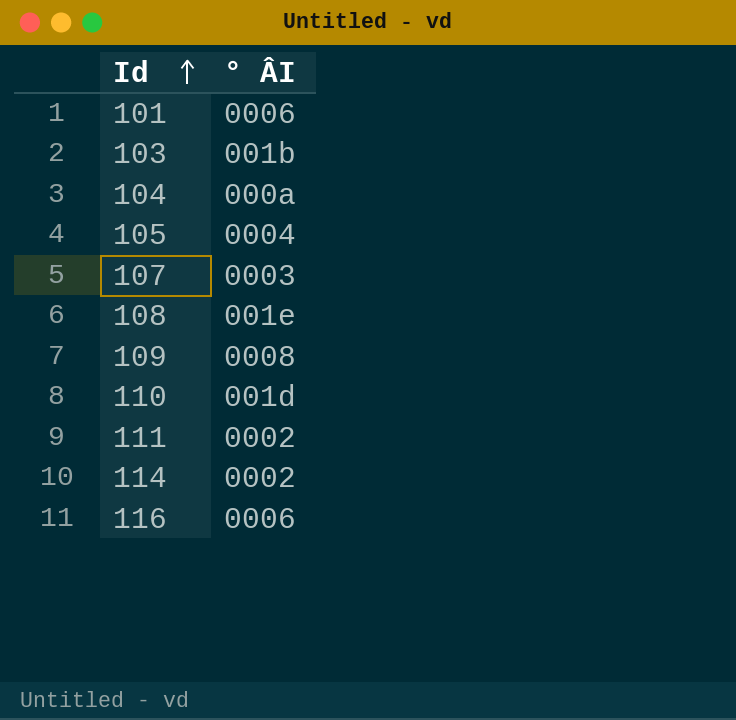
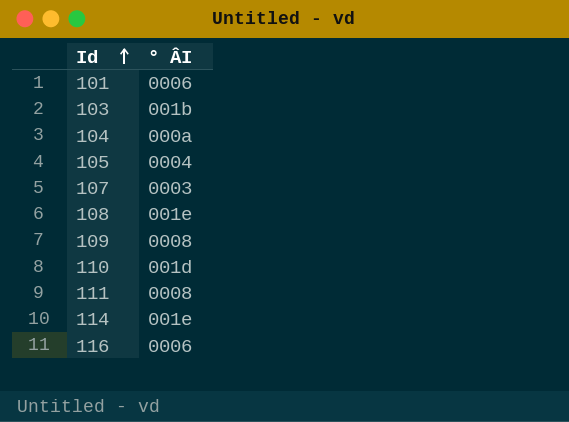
111 | ° ÂI: 0002 -> 0008
114 | ° ÂI: 0002 -> 001e

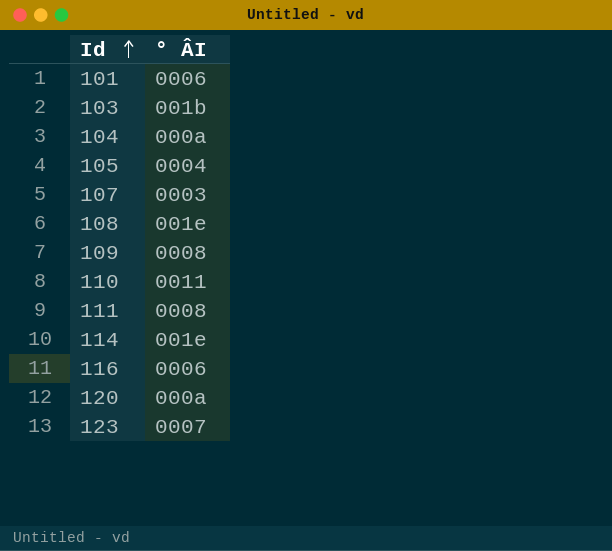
110 | ° ÂI: 001d -> 0011
row 120: none -> 000a
row 123: none -> 0007

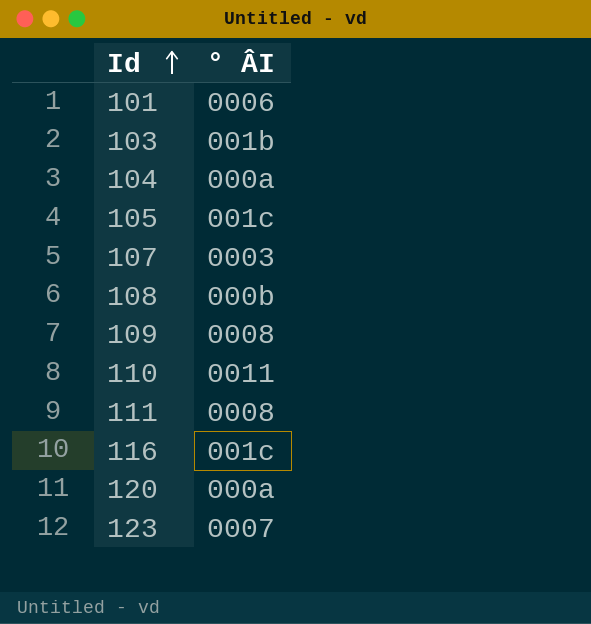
row 114: 001e -> none
105 | ° ÂI: 0004 -> 001c
108 | ° ÂI: 001e -> 000b
116 | ° ÂI: 0006 -> 001c

